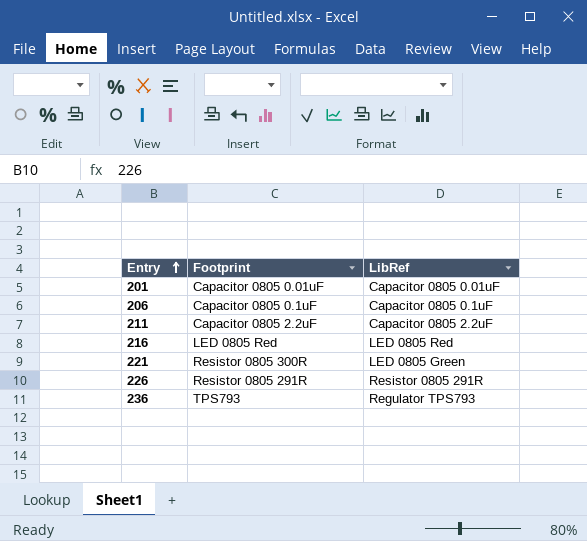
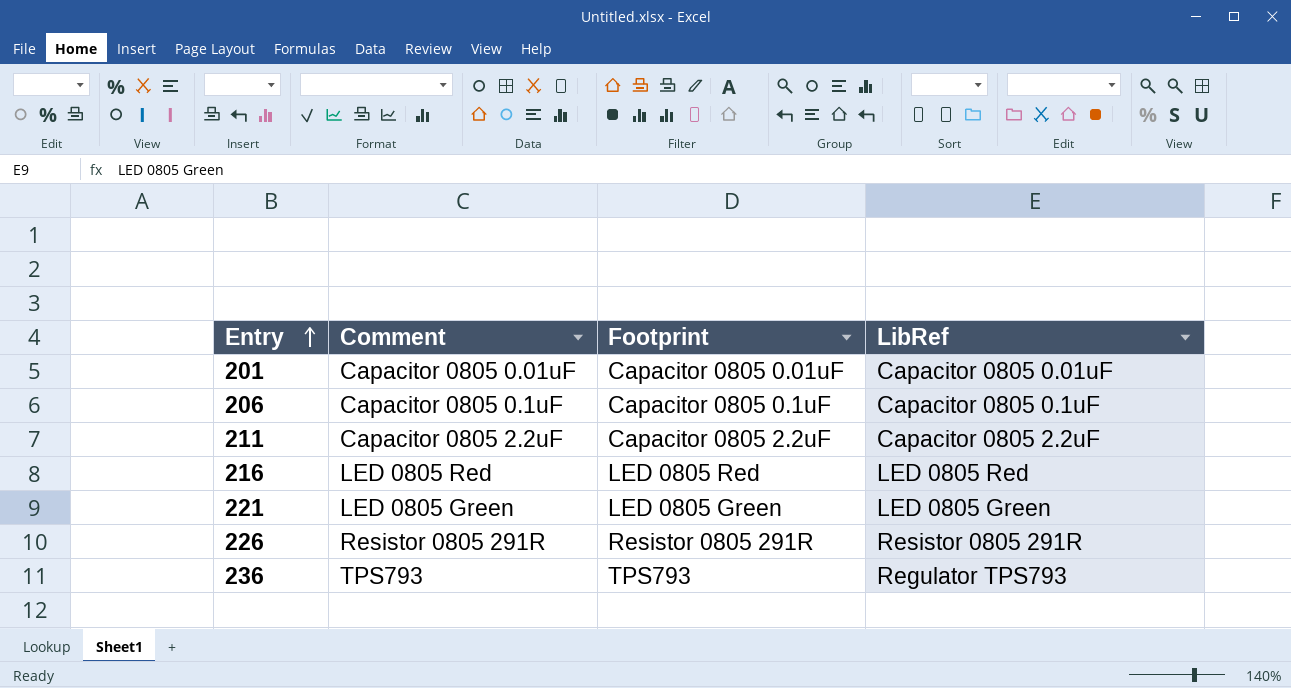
column Comment | position: none -> 2
221 | Footprint: Resistor 0805 300R -> LED 0805 Green

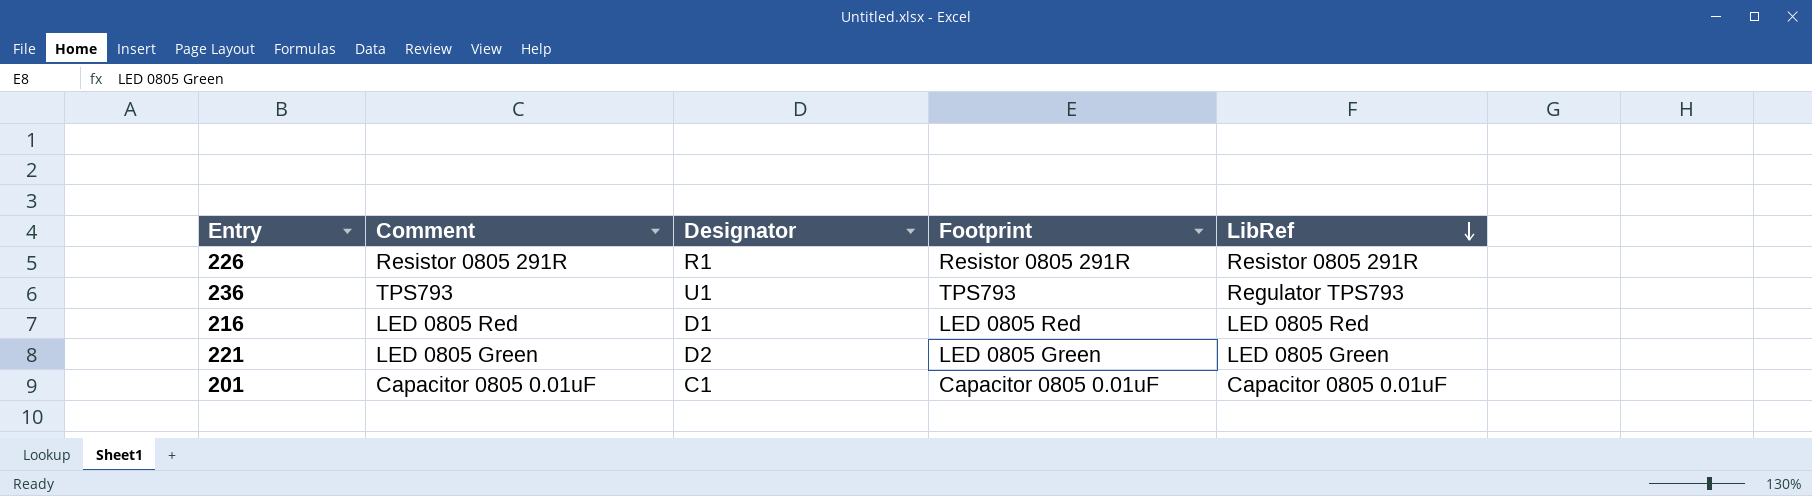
row order: Entry ascending -> LibRef descending
column Designator | position: none -> 3
row 206: Capacitor 0805 0.1uF | Capacitor 0805 0.1uF | Capacitor 0805 0.1uF -> none
row 211: Capacitor 0805 2.2uF | Capacitor 0805 2.2uF | Capacitor 0805 2.2uF -> none

